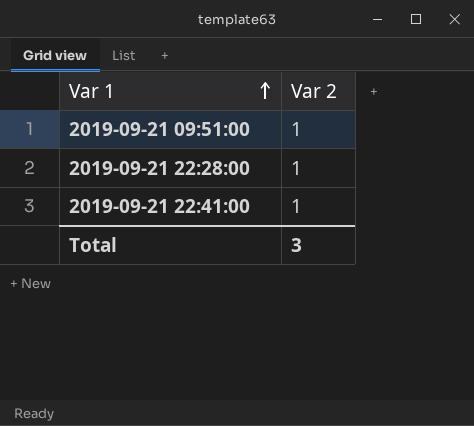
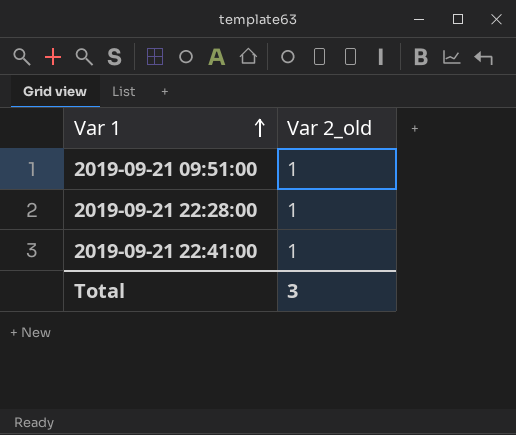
column name: Var 2 -> Var 2_old

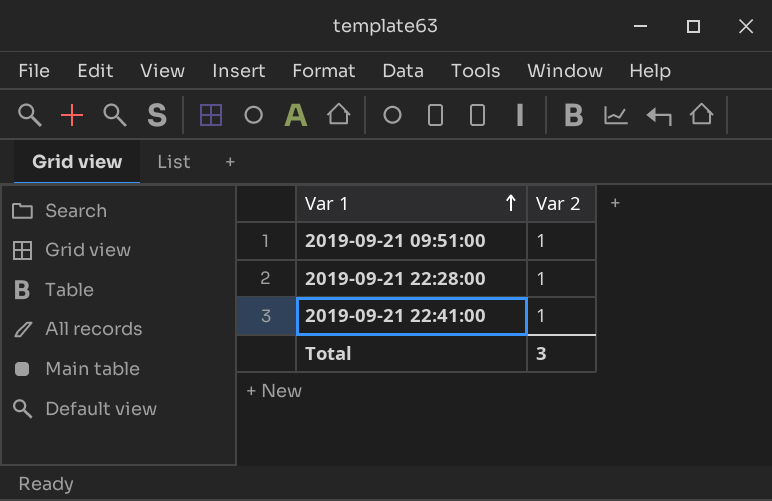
column name: Var 2_old -> Var 2

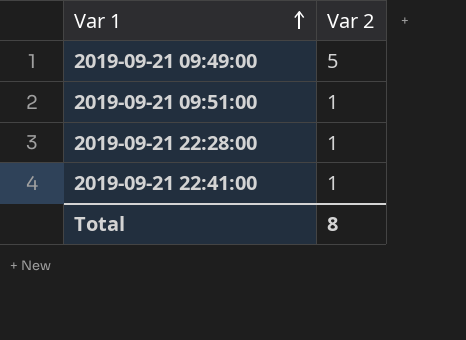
row 2019-09-21 09:49:00: none -> 5
Total | Var 2: 3 -> 8

